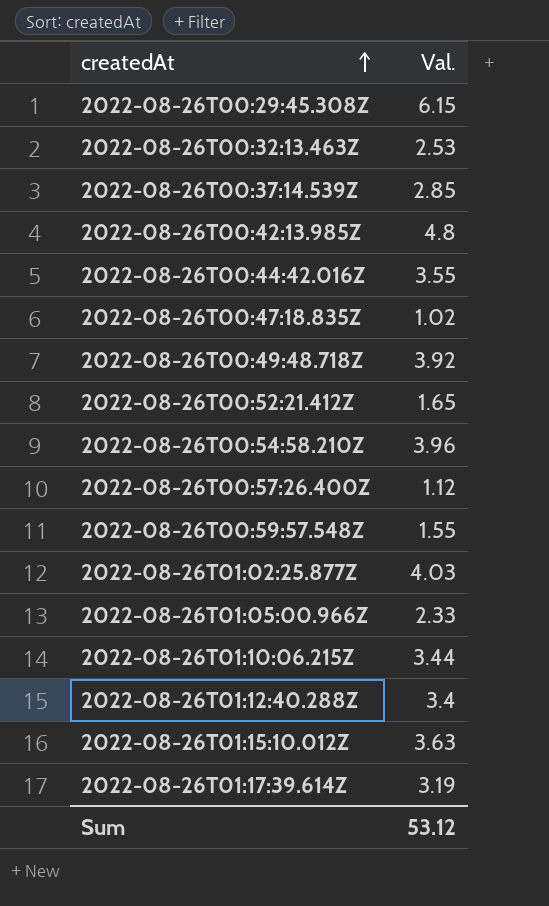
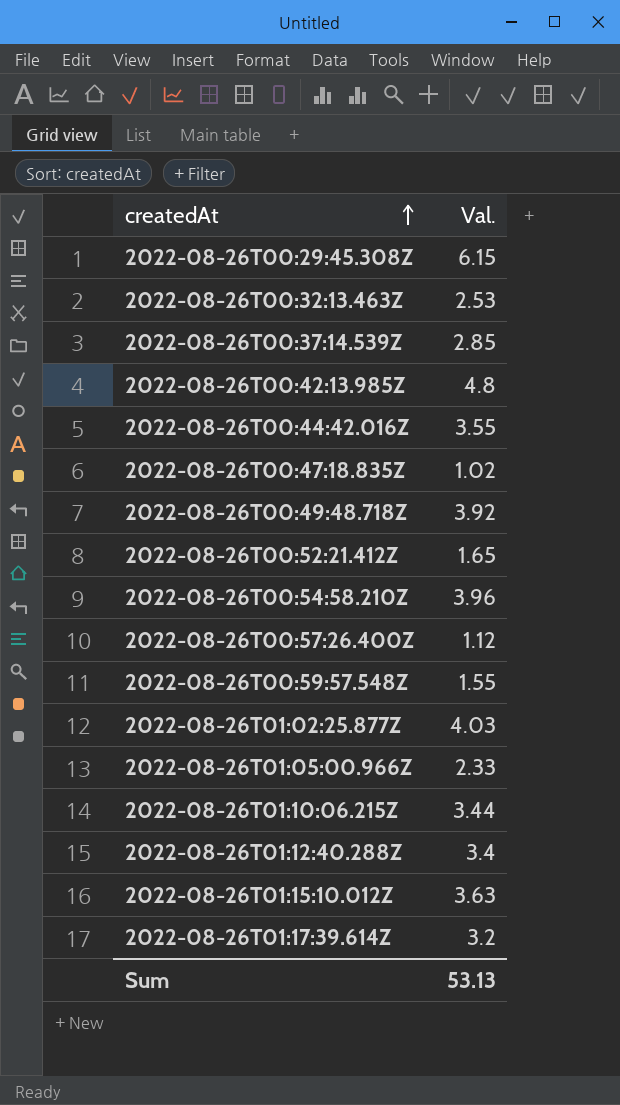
2022-08-26T01:17:39.614Z | Val.: 3.19 -> 3.2
Sum | Val.: 53.12 -> 53.13

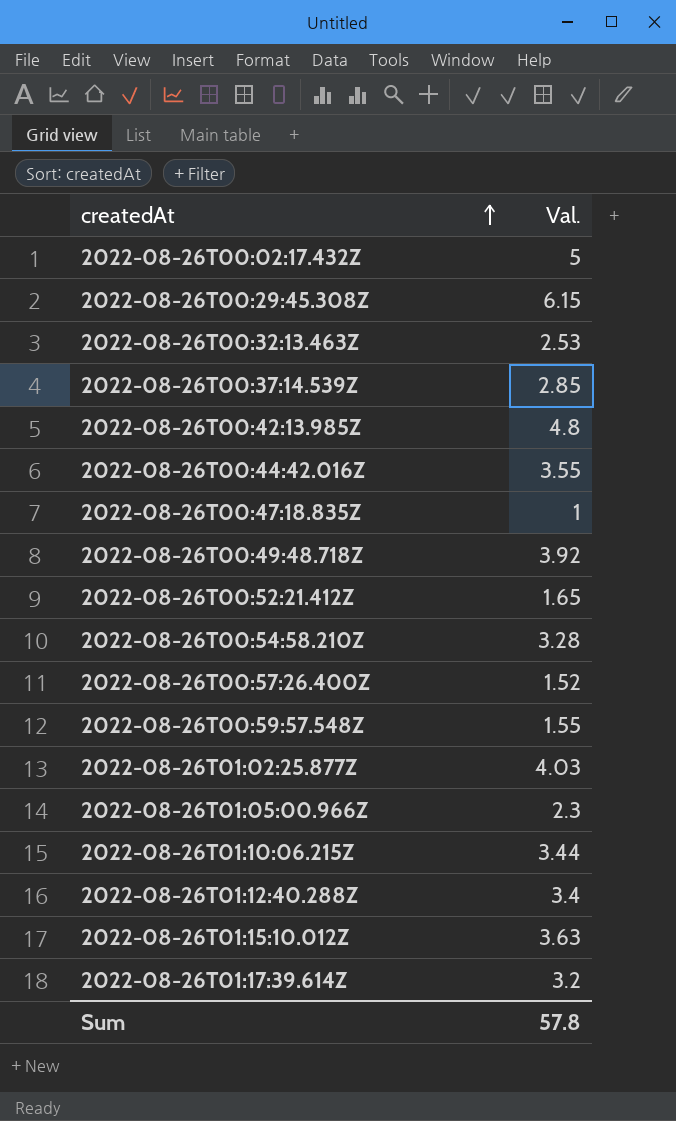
row 2022-08-26T00:02:17.432Z: none -> 5
2022-08-26T00:47:18.835Z | Val.: 1.02 -> 1
2022-08-26T00:54:58.210Z | Val.: 3.96 -> 3.28
2022-08-26T00:57:26.400Z | Val.: 1.12 -> 1.52
2022-08-26T01:05:00.966Z | Val.: 2.33 -> 2.3
Sum | Val.: 53.13 -> 57.8

